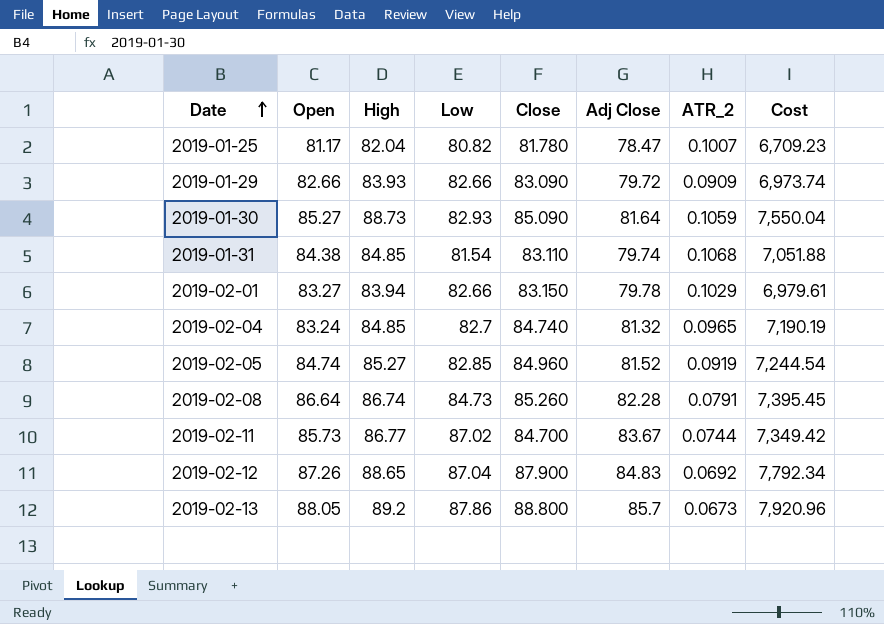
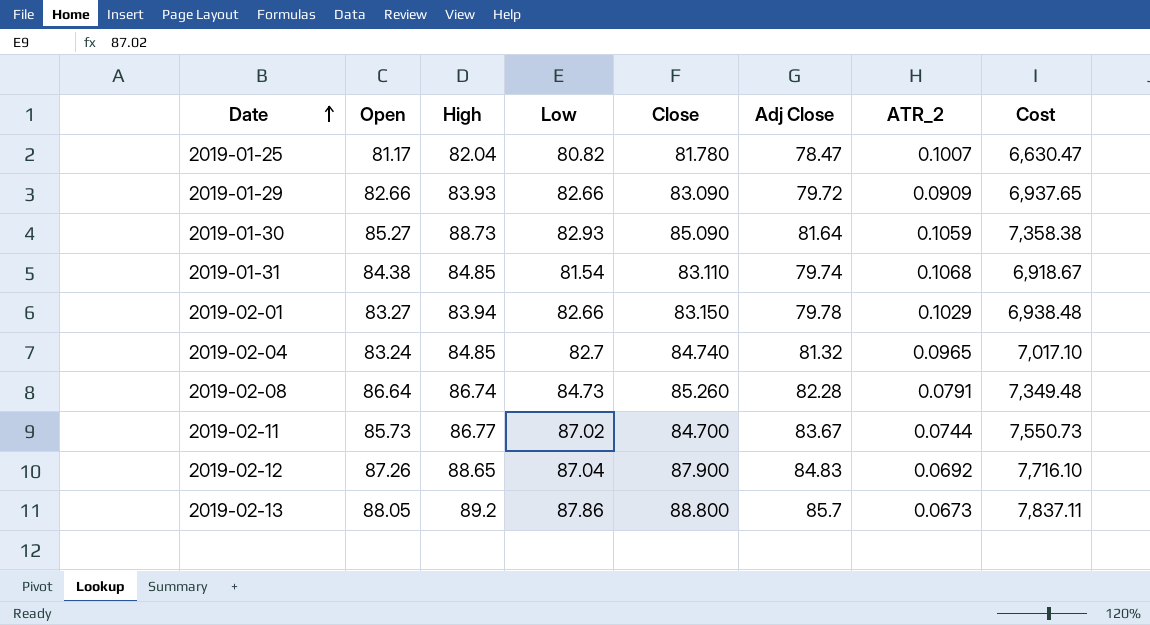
column Cost | formula: [High] * [Close] -> [High] * [Low]
row 2019-02-05: 84.74 | 85.27 | 82.85 | 84.960 | 81.52 | 0.0919 | 7,244.54 -> none

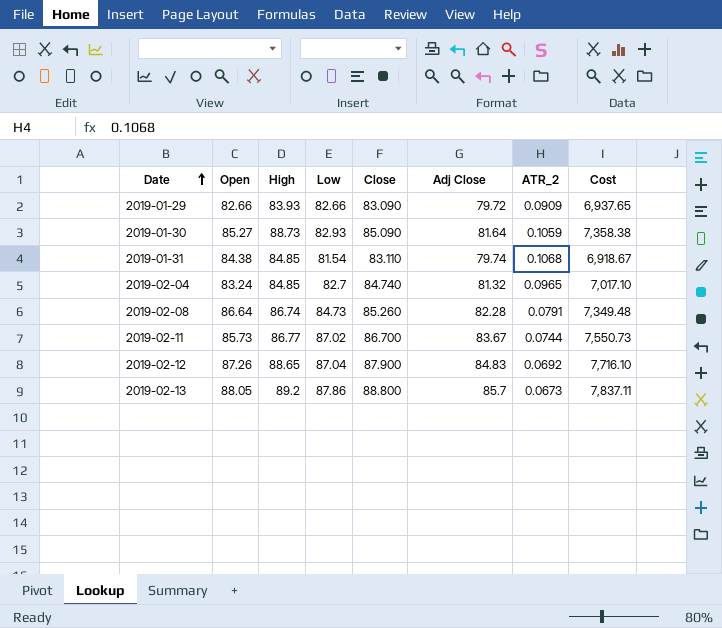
row 2019-01-25: 81.17 | 82.04 | 80.82 | 81.780 | 78.47 | 0.1007 | 6,630.47 -> none
row 2019-02-01: 83.27 | 83.94 | 82.66 | 83.150 | 79.78 | 0.1029 | 6,938.48 -> none
2019-02-11 | Close: 84.700 -> 86.700

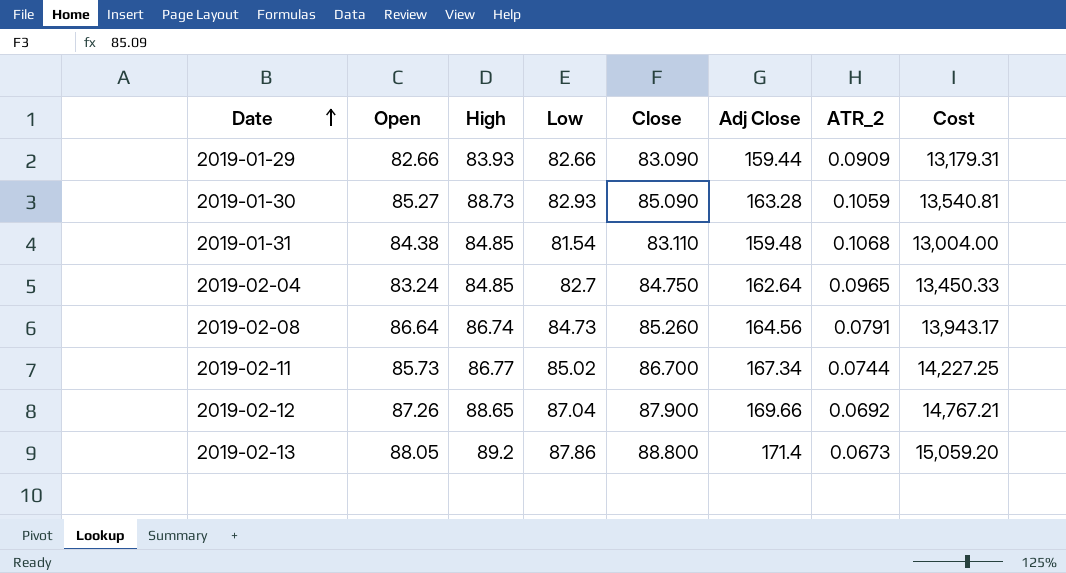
column Cost | formula: [High] * [Low] -> [Low] * [Adj Close]
2019-01-29 | Adj Close: 79.72 -> 159.44
2019-01-30 | Adj Close: 81.64 -> 163.28
2019-01-31 | Adj Close: 79.74 -> 159.48
2019-02-04 | Close: 84.740 -> 84.750
2019-02-04 | Adj Close: 81.32 -> 162.64
2019-02-08 | Adj Close: 82.28 -> 164.56
2019-02-11 | Low: 87.02 -> 85.02
2019-02-11 | Adj Close: 83.67 -> 167.34
2019-02-12 | Adj Close: 84.83 -> 169.66
2019-02-13 | Adj Close: 85.7 -> 171.4

